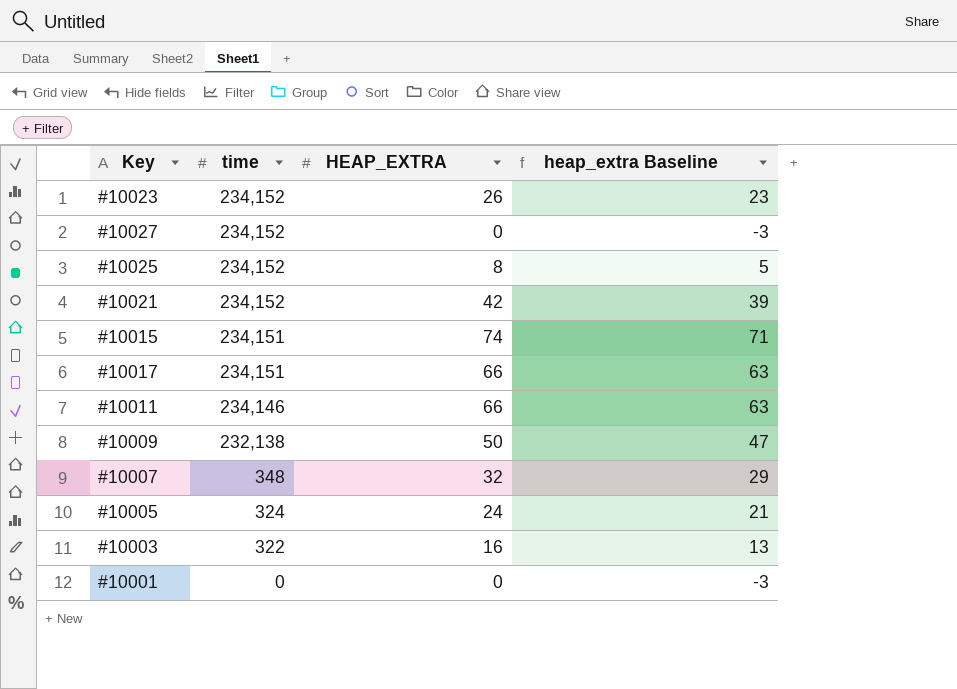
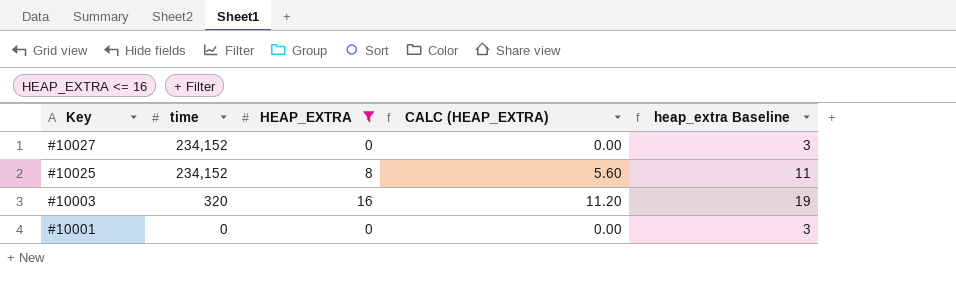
filter: none -> HEAP_EXTRA <= 16
column CALC (HEAP_EXTRA) | formula: none -> [HEAP_EXTRA] * 0.7
column heap_extra Baseline | formula: [HEAP_EXTRA] - 3 -> [HEAP_EXTRA] + 3
#10003 | time: 322 -> 320

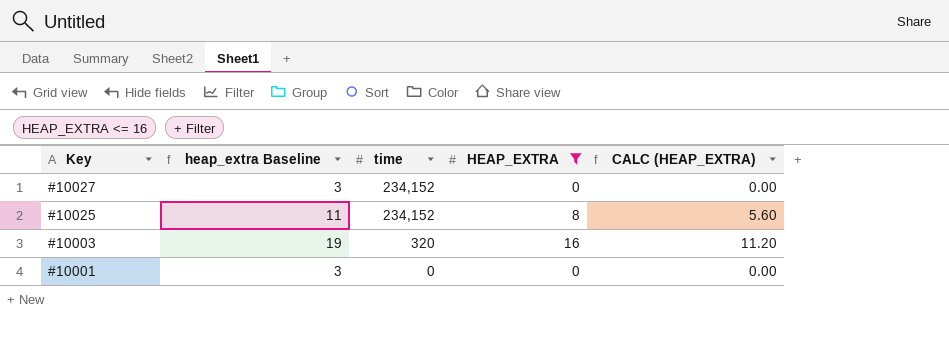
column heap_extra Baseline | position: 5 -> 2

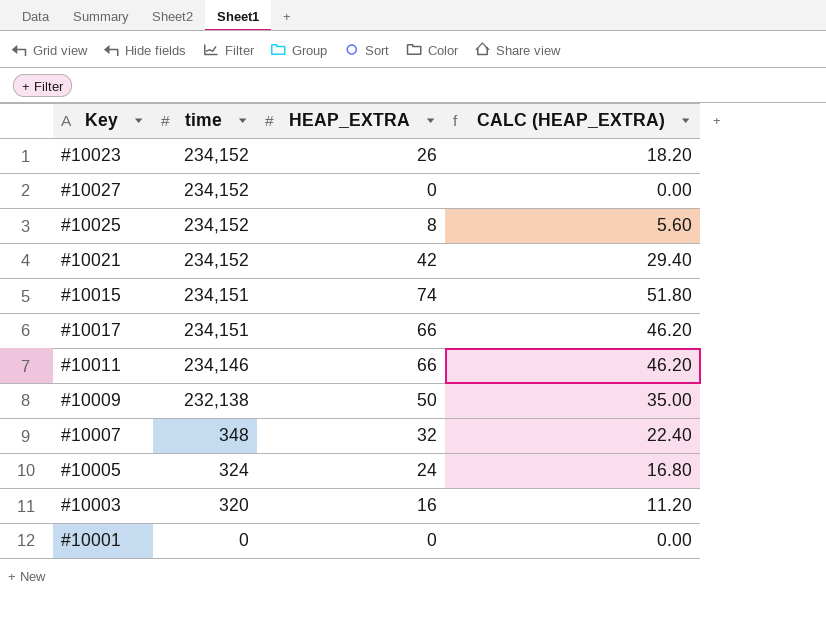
filter: HEAP_EXTRA <= 16 -> none
column heap_extra Baseline | formula: [HEAP_EXTRA] + 3 -> none

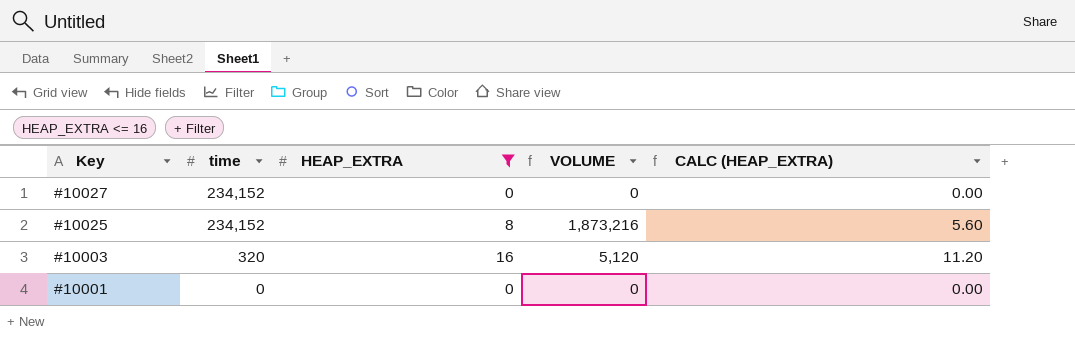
filter: none -> HEAP_EXTRA <= 16
column VOLUME | formula: none -> [time] * [HEAP_EXTRA]

